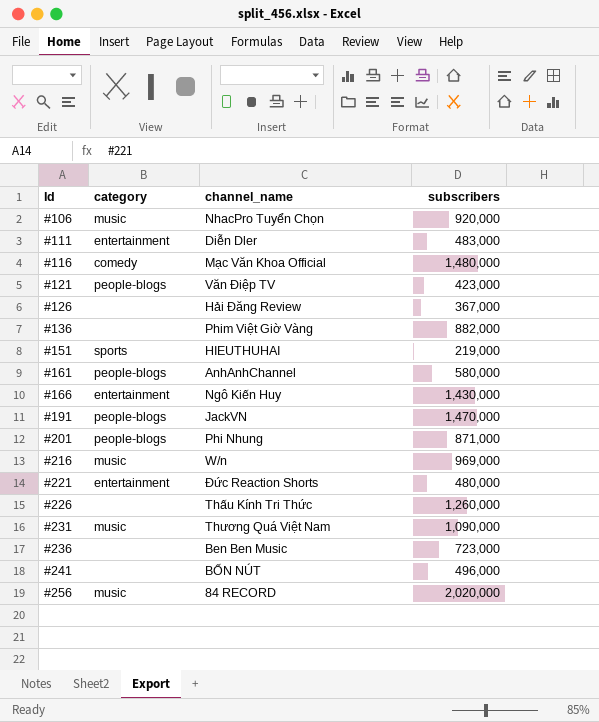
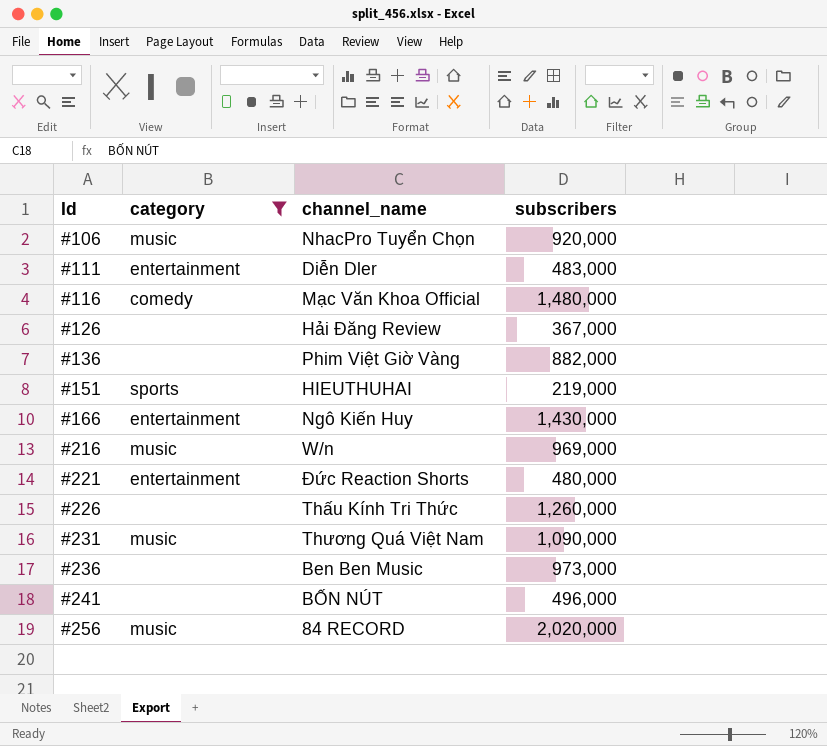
filter: none -> category != people-blogs
#236 | subscribers: 723,000 -> 973,000

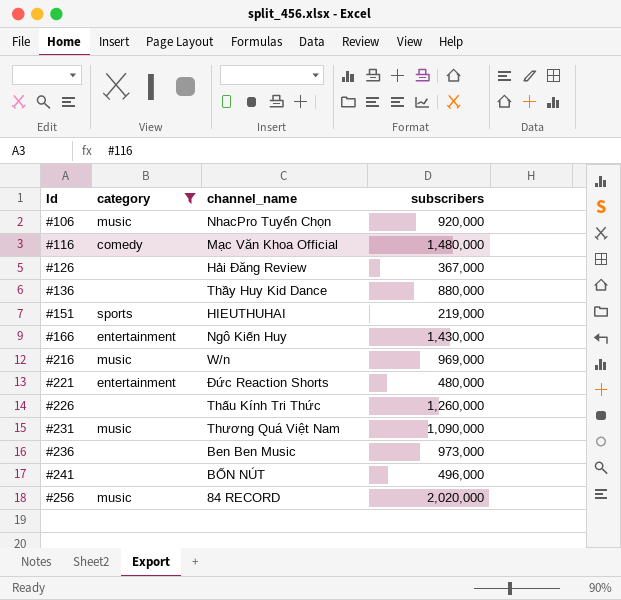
row #111: entertainment | Diễn Dler | 483,000 -> none
#136 | channel_name: Phim Việt Giờ Vàng -> Thầy Huy Kid Dance
#136 | subscribers: 882,000 -> 880,000

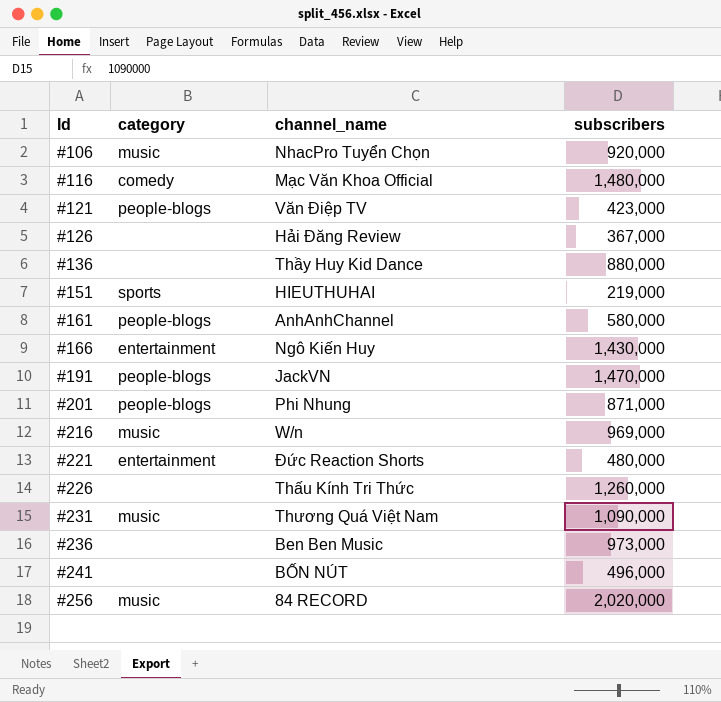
filter: category != people-blogs -> none

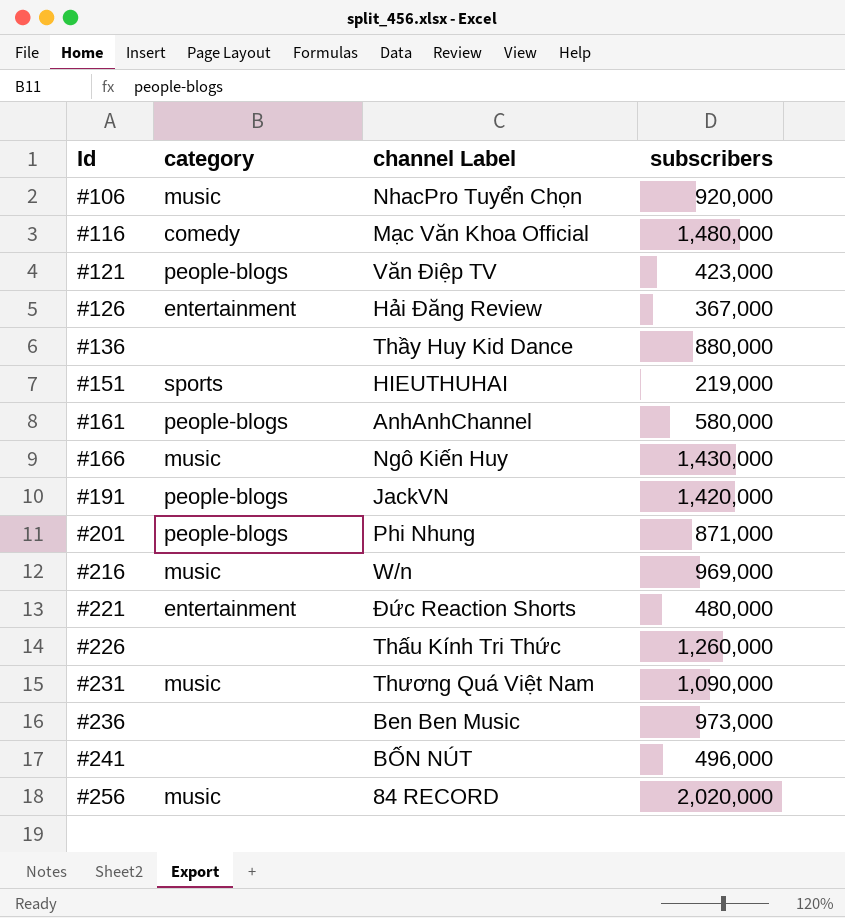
column name: channel_name -> channel Label
#126 | category: none -> entertainment
#166 | category: entertainment -> music
#191 | subscribers: 1,470,000 -> 1,420,000

